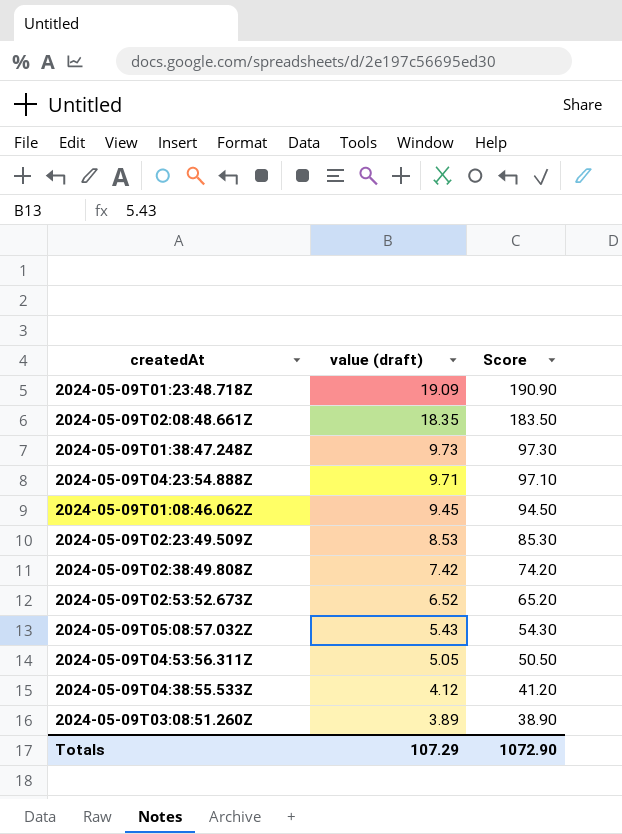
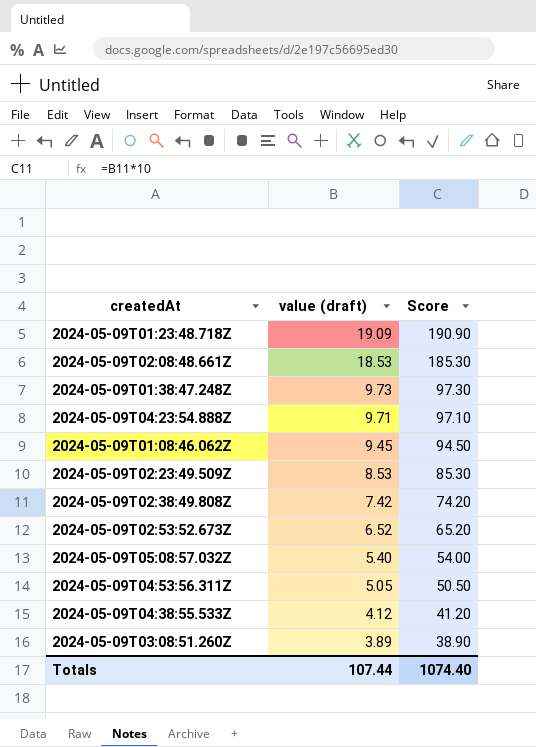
2024-05-09T02:08:48.661Z | value (draft): 18.35 -> 18.53
2024-05-09T02:08:48.661Z | Score: 183.50 -> 185.30
2024-05-09T05:08:57.032Z | value (draft): 5.43 -> 5.40
2024-05-09T05:08:57.032Z | Score: 54.30 -> 54.00
Totals | value (draft): 107.29 -> 107.44
Totals | Score: 1072.90 -> 1074.40

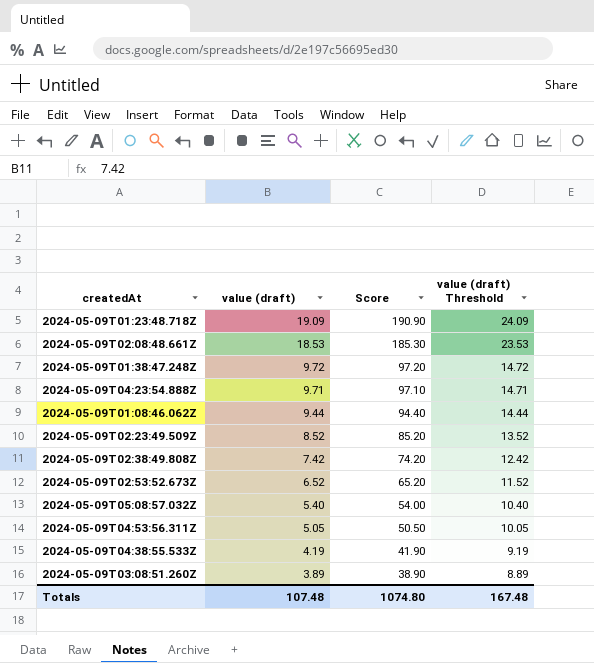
column value (draft) Threshold | formula: none -> [value (draft)] + 5
2024-05-09T01:38:47.248Z | value (draft): 9.73 -> 9.72
2024-05-09T01:38:47.248Z | Score: 97.30 -> 97.20
2024-05-09T01:08:46.062Z | value (draft): 9.45 -> 9.44
2024-05-09T01:08:46.062Z | Score: 94.50 -> 94.40
2024-05-09T02:23:49.509Z | value (draft): 8.53 -> 8.52
2024-05-09T02:23:49.509Z | Score: 85.30 -> 85.20
2024-05-09T04:38:55.533Z | value (draft): 4.12 -> 4.19
2024-05-09T04:38:55.533Z | Score: 41.20 -> 41.90
Totals | value (draft): 107.44 -> 107.48
Totals | Score: 1074.40 -> 1074.80

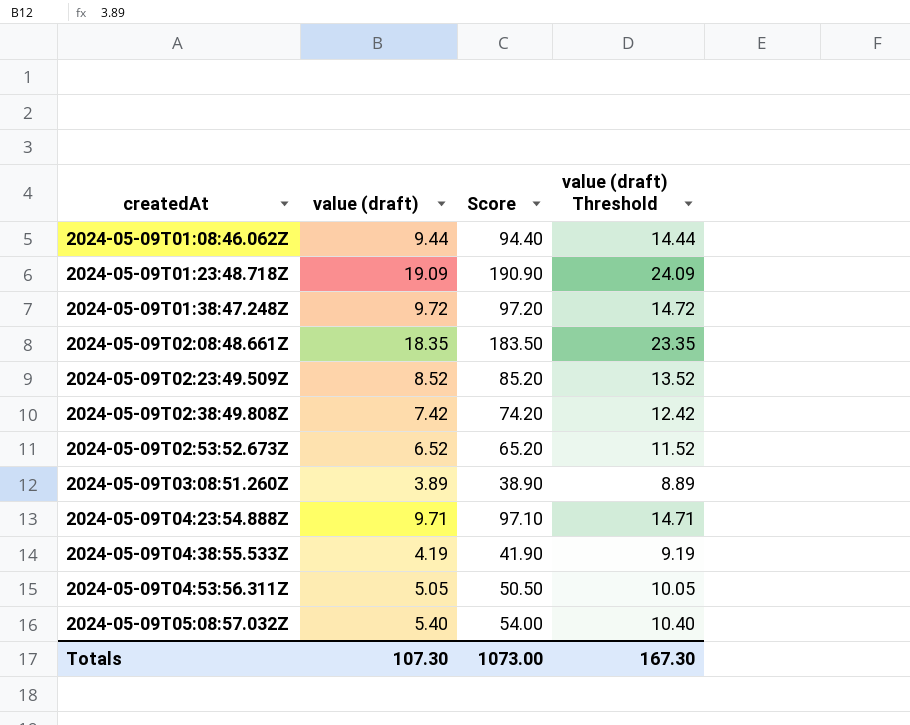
row order: value (draft) descending -> createdAt ascending
2024-05-09T02:08:48.661Z | value (draft): 18.53 -> 18.35
2024-05-09T02:08:48.661Z | Score: 185.30 -> 183.50
2024-05-09T02:08:48.661Z | value (draft) Threshold: 23.53 -> 23.35
Totals | value (draft): 107.48 -> 107.30
Totals | Score: 1074.80 -> 1073.00
Totals | value (draft) Threshold: 167.48 -> 167.30

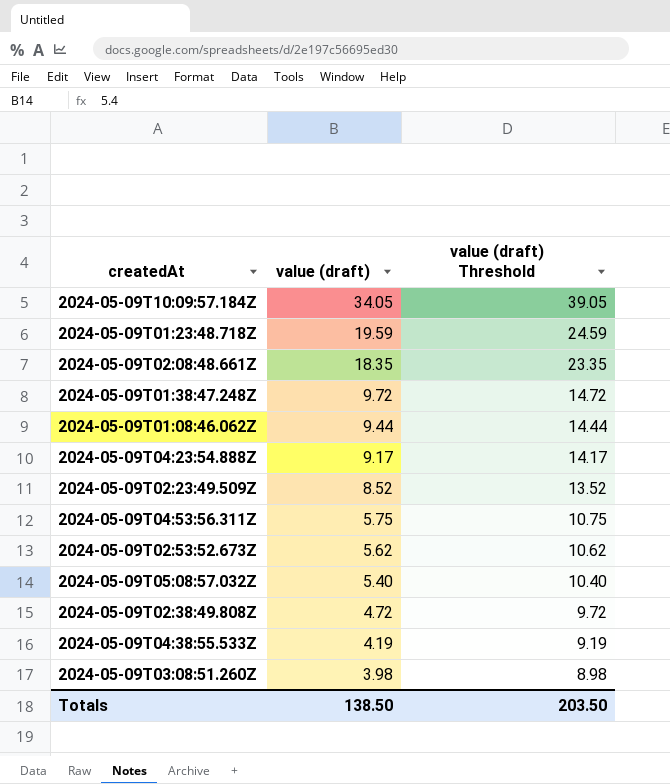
row order: createdAt ascending -> value (draft) descending
column Score | formula: [value (draft)] * 10 -> none
row 2024-05-09T10:09:57.184Z: none -> 34.05 | 39.05
2024-05-09T01:23:48.718Z | value (draft): 19.09 -> 19.59
2024-05-09T01:23:48.718Z | value (draft) Threshold: 24.09 -> 24.59
2024-05-09T04:23:54.888Z | value (draft): 9.71 -> 9.17
2024-05-09T04:23:54.888Z | value (draft) Threshold: 14.71 -> 14.17
2024-05-09T04:53:56.311Z | value (draft): 5.05 -> 5.75
2024-05-09T04:53:56.311Z | value (draft) Threshold: 10.05 -> 10.75
2024-05-09T02:53:52.673Z | value (draft): 6.52 -> 5.62
2024-05-09T02:53:52.673Z | value (draft) Threshold: 11.52 -> 10.62
2024-05-09T02:38:49.808Z | value (draft): 7.42 -> 4.72
2024-05-09T02:38:49.808Z | value (draft) Threshold: 12.42 -> 9.72
2024-05-09T03:08:51.260Z | value (draft): 3.89 -> 3.98
2024-05-09T03:08:51.260Z | value (draft) Threshold: 8.89 -> 8.98
Totals | value (draft): 107.30 -> 138.50
Totals | value (draft) Threshold: 167.30 -> 203.50

